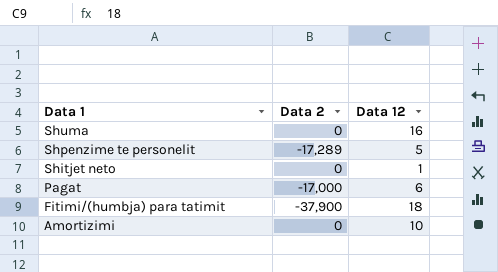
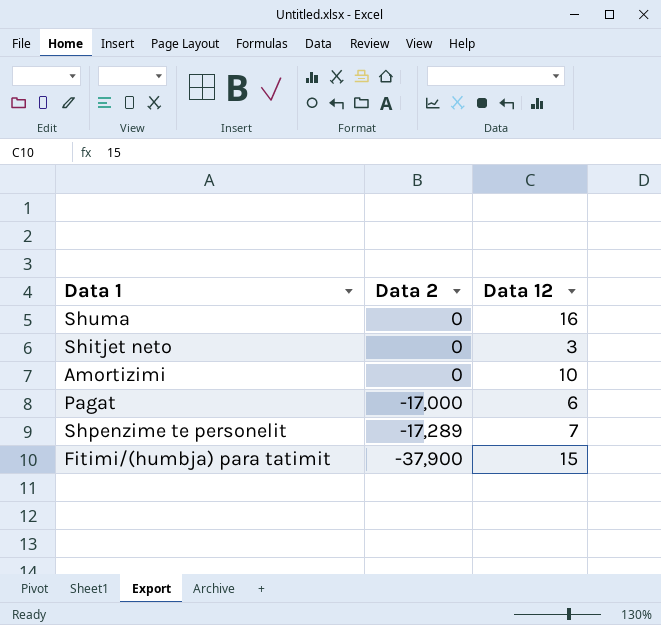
row order: Data 1 descending -> Data 2 descending
Shitjet neto | Data 12: 1 -> 3
Shpenzime te personelit | Data 12: 5 -> 7
Fitimi/(humbja) para tatimit | Data 12: 18 -> 15

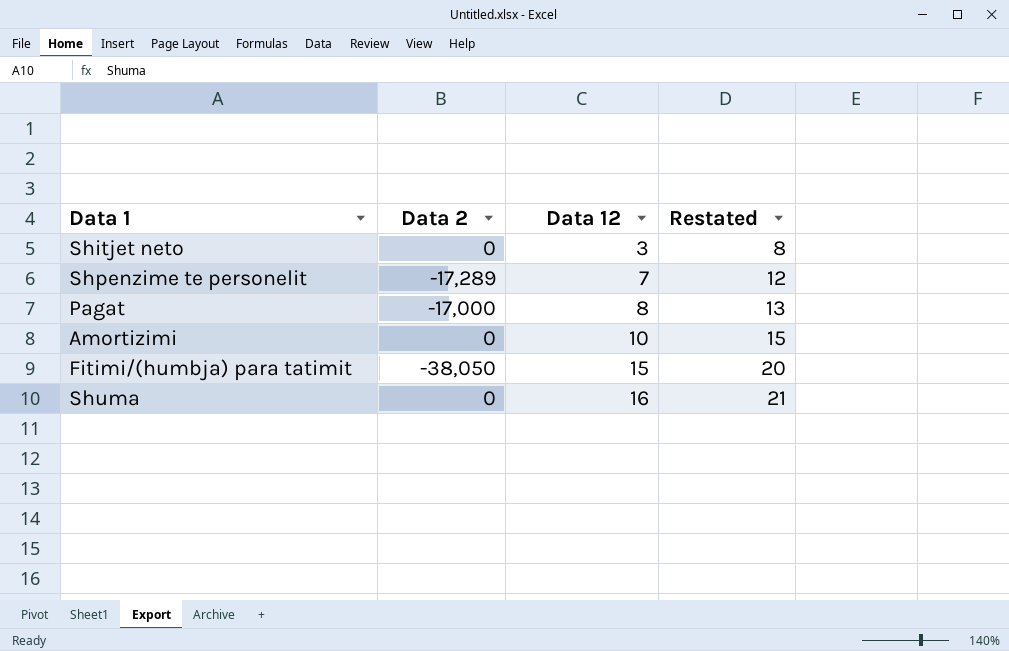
row order: Data 2 descending -> Data 12 ascending
column Restated | formula: none -> [Data 12] + 5
Pagat | Data 12: 6 -> 8
Fitimi/(humbja) para tatimit | Data 2: -37,900 -> -38,050

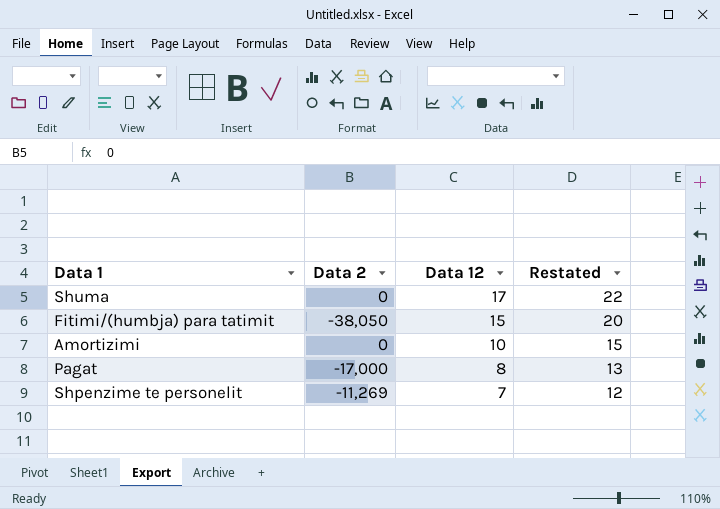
row order: Data 12 ascending -> Data 12 descending
row Shitjet neto: 0 | 3 | 8 -> none
Shuma | Data 12: 16 -> 17
Shuma | Restated: 21 -> 22
Shpenzime te personelit | Data 2: -17,289 -> -11,269

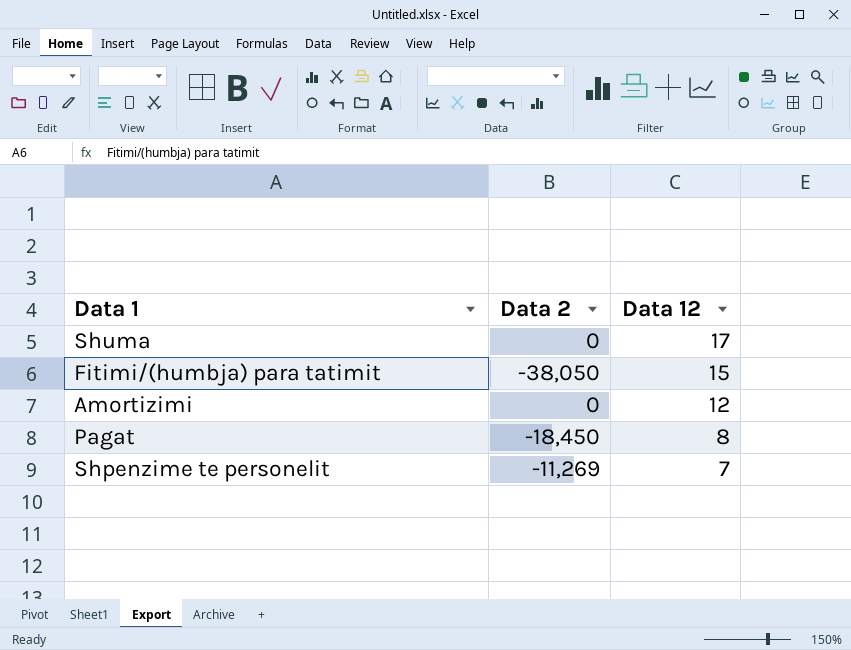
column Restated | formula: [Data 12] + 5 -> none
Amortizimi | Data 12: 10 -> 12
Pagat | Data 2: -17,000 -> -18,450

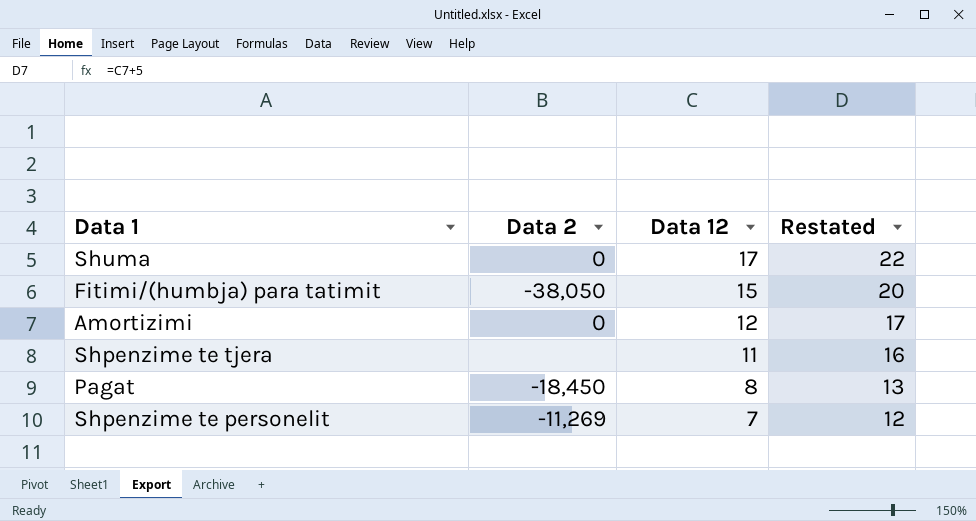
column Restated | formula: none -> [Data 12] + 5
row Shpenzime te tjera: none -> none | 11 | 16

